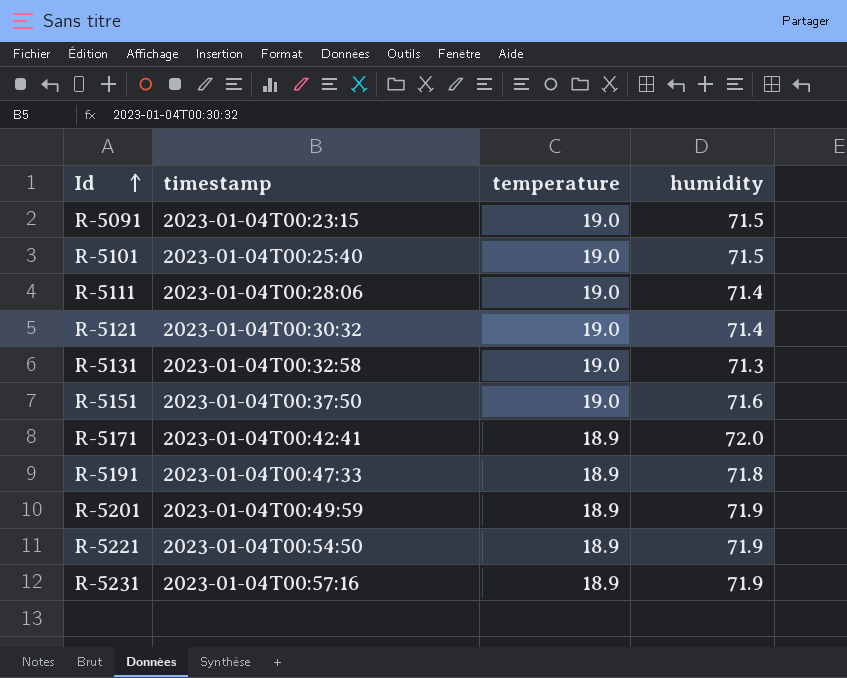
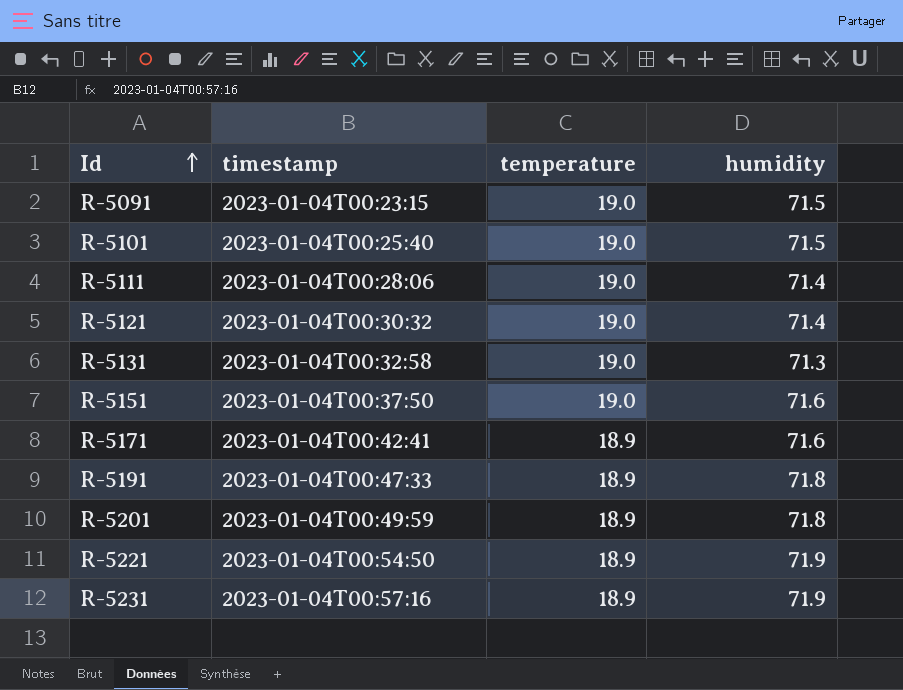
R-5171 | humidity: 72.0 -> 71.6
R-5201 | humidity: 71.9 -> 71.8

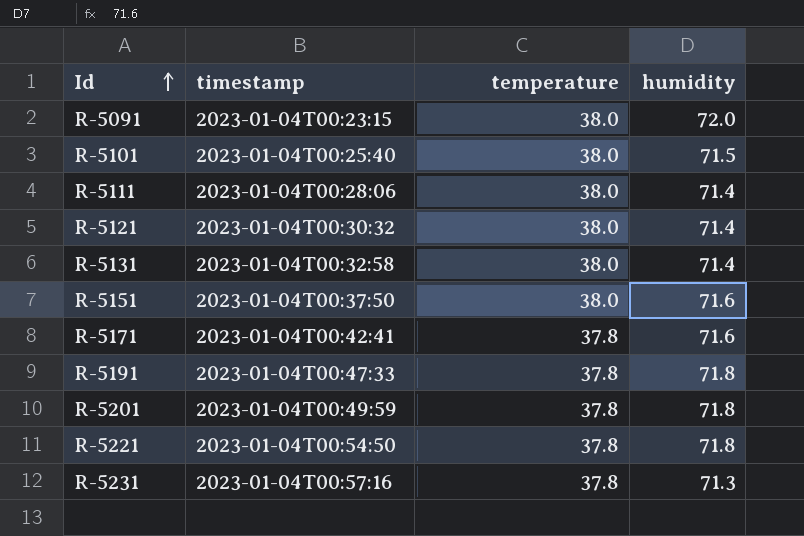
R-5091 | temperature: 19.0 -> 38.0
R-5091 | humidity: 71.5 -> 72.0
R-5101 | temperature: 19.0 -> 38.0
R-5111 | temperature: 19.0 -> 38.0
R-5121 | temperature: 19.0 -> 38.0
R-5131 | temperature: 19.0 -> 38.0
R-5131 | humidity: 71.3 -> 71.4
R-5151 | temperature: 19.0 -> 38.0
R-5171 | temperature: 18.9 -> 37.8
R-5191 | temperature: 18.9 -> 37.8
R-5201 | temperature: 18.9 -> 37.8
R-5221 | temperature: 18.9 -> 37.8
R-5221 | humidity: 71.9 -> 71.8
R-5231 | temperature: 18.9 -> 37.8
R-5231 | humidity: 71.9 -> 71.3

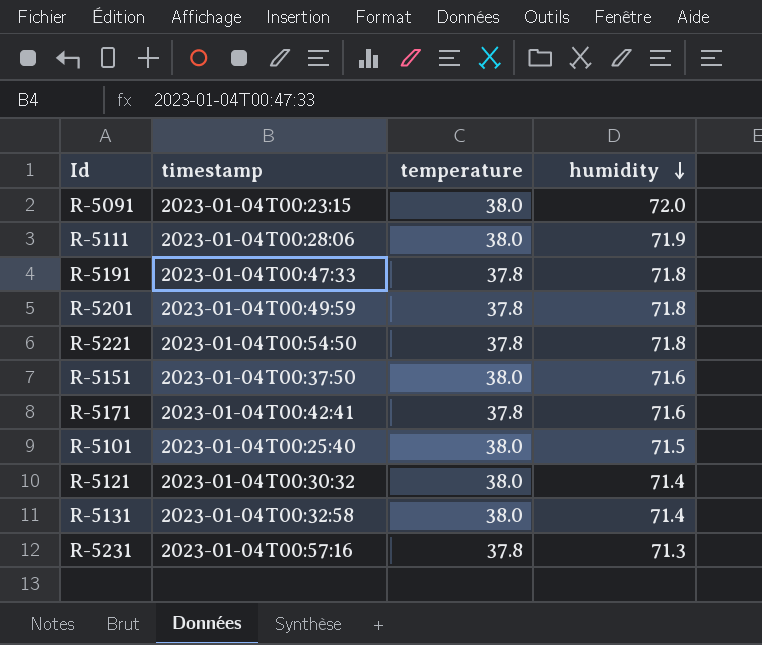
row order: Id ascending -> humidity descending
R-5111 | humidity: 71.4 -> 71.9

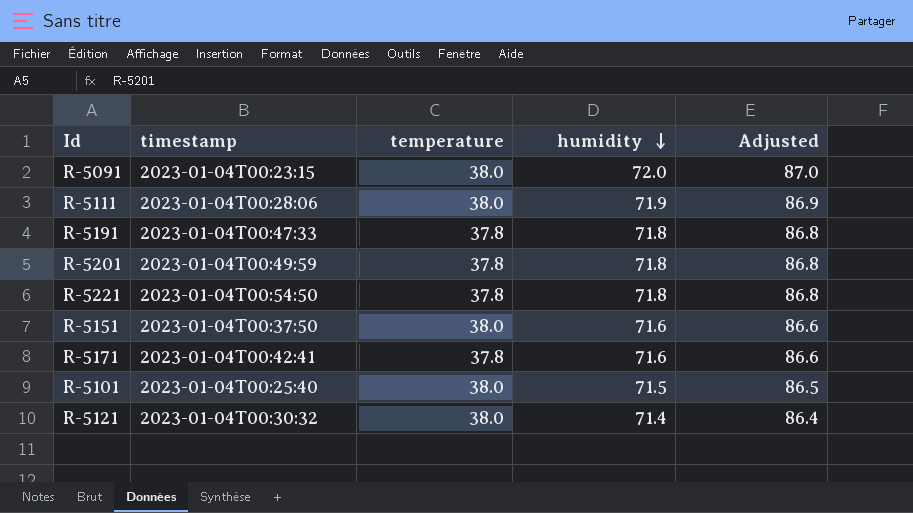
column Adjusted | formula: none -> [humidity] + 15
row R-5131: 2023-01-04T00:32:58 | 38.0 | 71.4 -> none
row R-5231: 2023-01-04T00:57:16 | 37.8 | 71.3 -> none

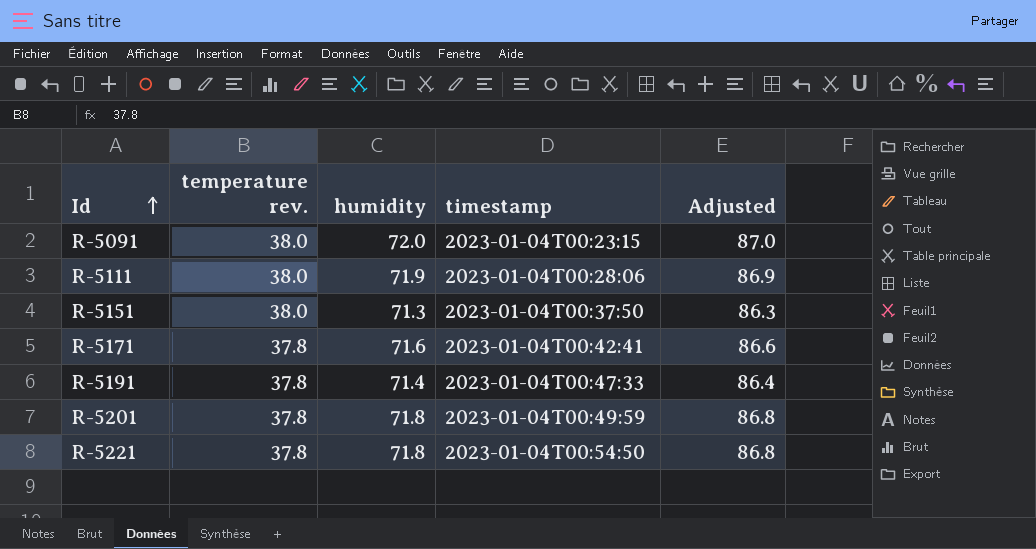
row order: humidity descending -> Id ascending
column name: temperature -> temperature rev.
column timestamp | position: 2 -> 4
row R-5101: 2023-01-04T00:25:40 | 38.0 | 71.5 | 86.5 -> none
row R-5121: 2023-01-04T00:30:32 | 38.0 | 71.4 | 86.4 -> none
R-5151 | humidity: 71.6 -> 71.3
R-5151 | Adjusted: 86.6 -> 86.3
R-5191 | humidity: 71.8 -> 71.4
R-5191 | Adjusted: 86.8 -> 86.4

